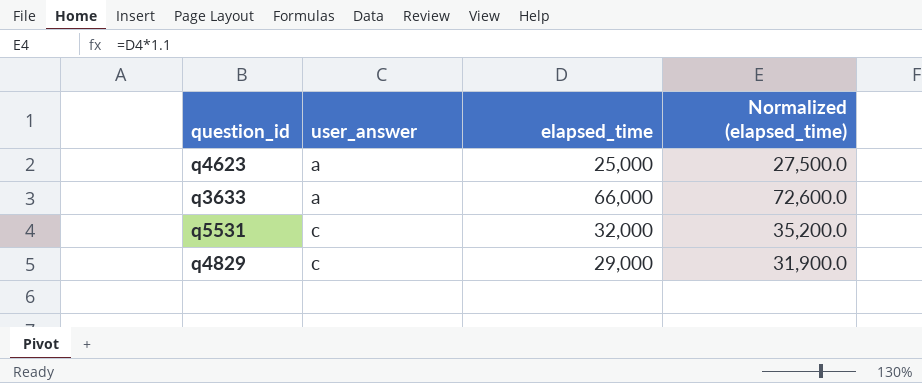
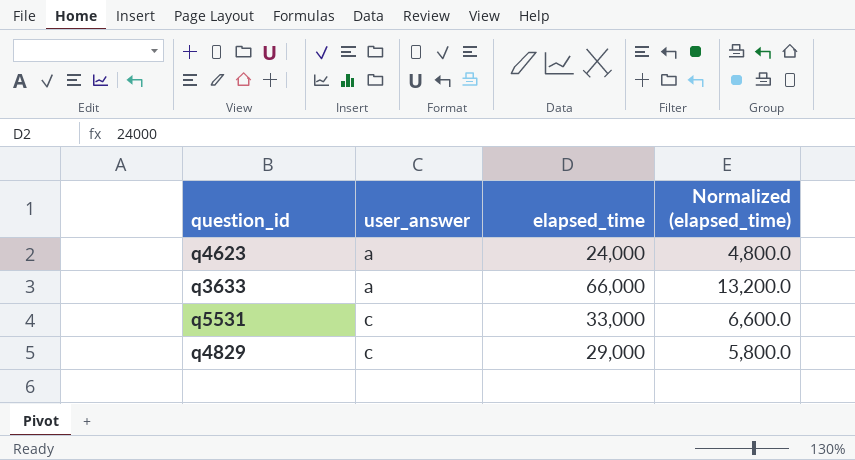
column Normalized (elapsed_time) | formula: [elapsed_time] * 1.1 -> [elapsed_time] * 0.2
q4623 | elapsed_time: 25,000 -> 24,000
q5531 | elapsed_time: 32,000 -> 33,000

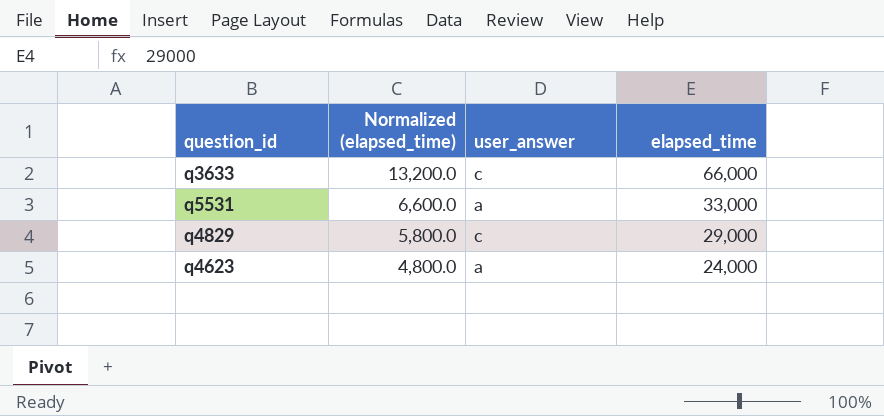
row order: user_answer ascending -> Normalized (elapsed_time) descending
column Normalized (elapsed_time) | position: 4 -> 2
q3633 | user_answer: a -> c
q5531 | user_answer: c -> a

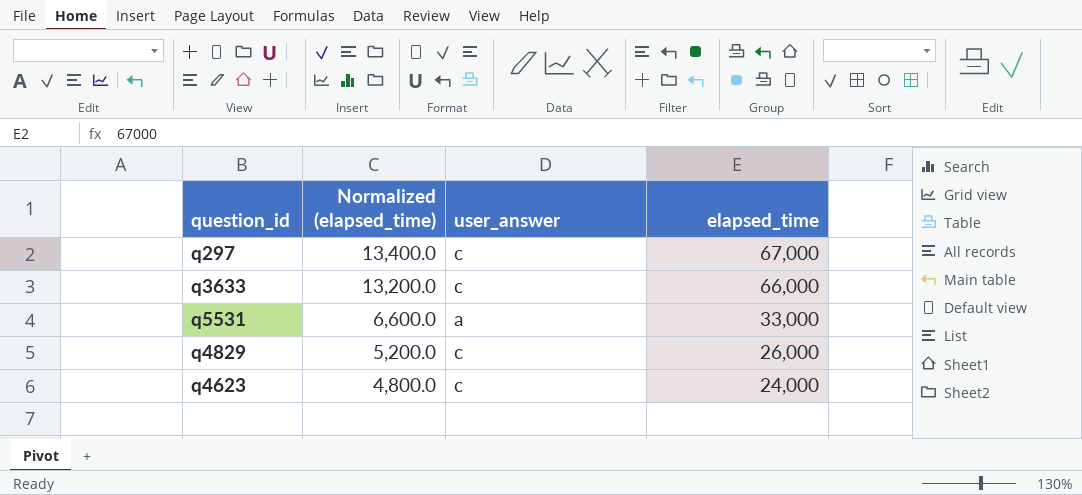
row q297: none -> 13,400.0 | c | 67,000
q4829 | Normalized (elapsed_time): 5,800.0 -> 5,200.0
q4829 | elapsed_time: 29,000 -> 26,000
q4623 | user_answer: a -> c

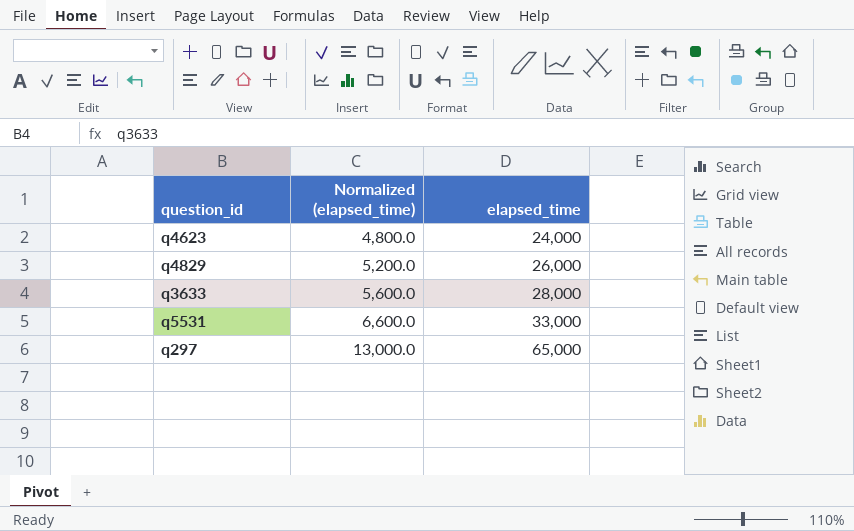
row order: Normalized (elapsed_time) descending -> Normalized (elapsed_time) ascending
column user_answer | position: 3 -> none
q3633 | Normalized (elapsed_time): 13,200.0 -> 5,600.0
q3633 | elapsed_time: 66,000 -> 28,000
q297 | Normalized (elapsed_time): 13,400.0 -> 13,000.0
q297 | elapsed_time: 67,000 -> 65,000

